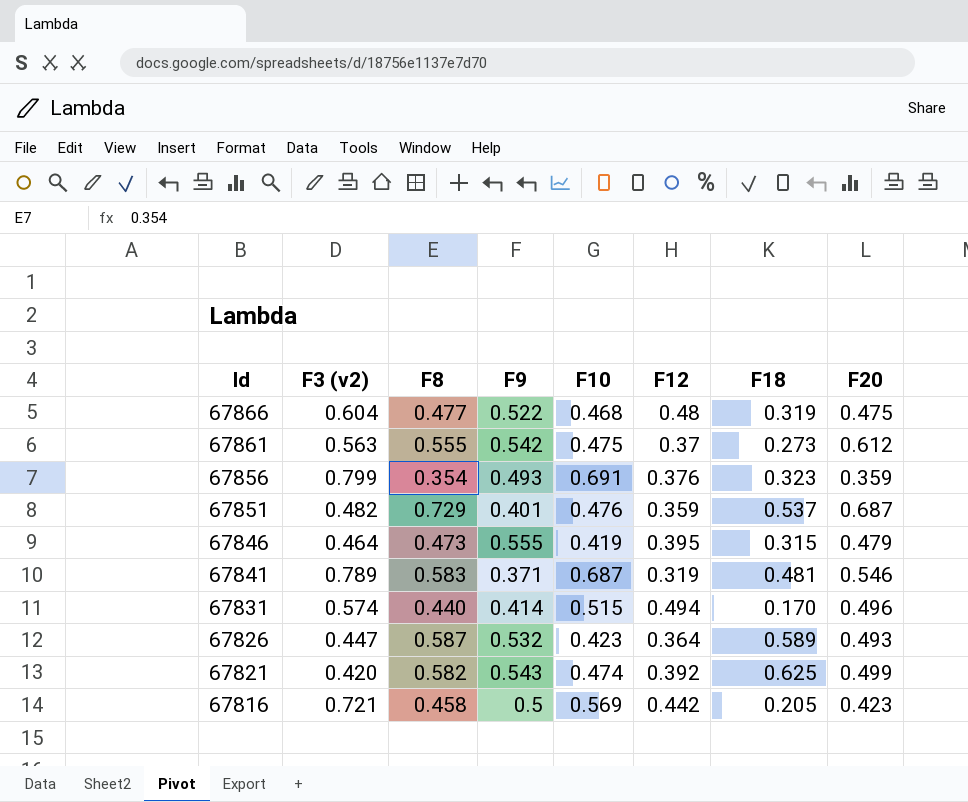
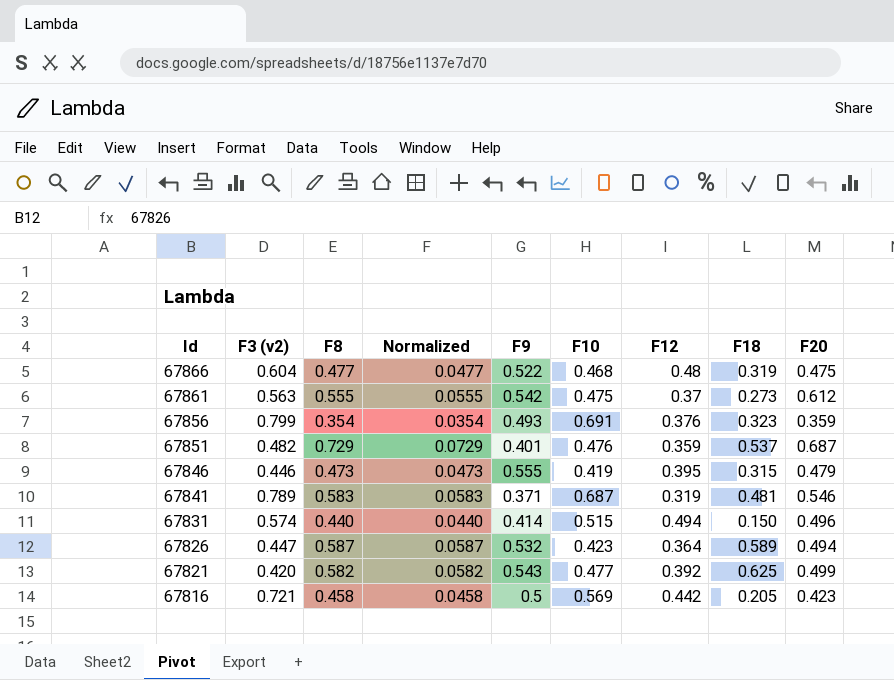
column Normalized | formula: none -> [F8] * 0.1
67846 | F3 (v2): 0.464 -> 0.446
67831 | F18: 0.170 -> 0.150
67826 | F20: 0.493 -> 0.494
67821 | F10: 0.474 -> 0.477

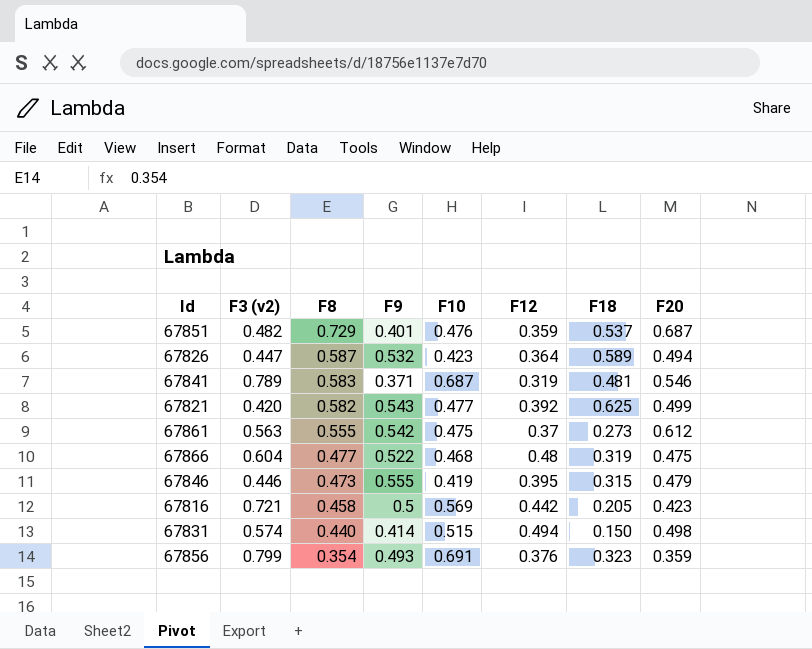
row order: Id descending -> F8 descending
column Normalized | formula: [F8] * 0.1 -> none
67831 | F20: 0.496 -> 0.498

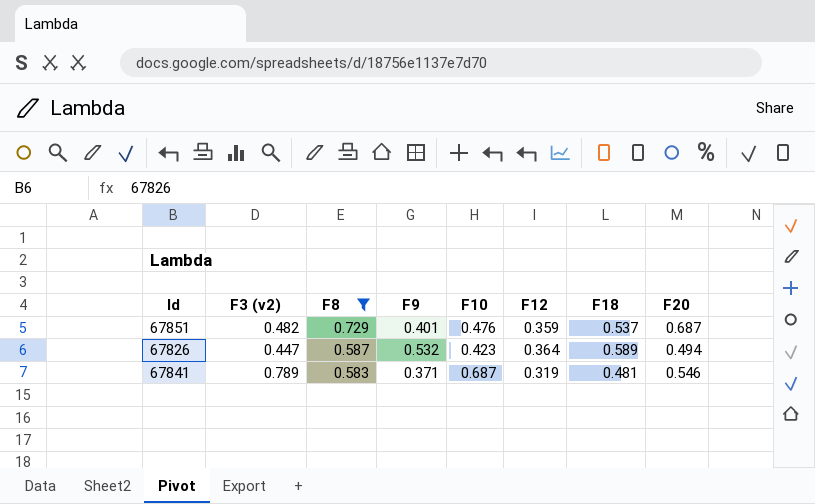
filter: none -> F8 >= 0.583

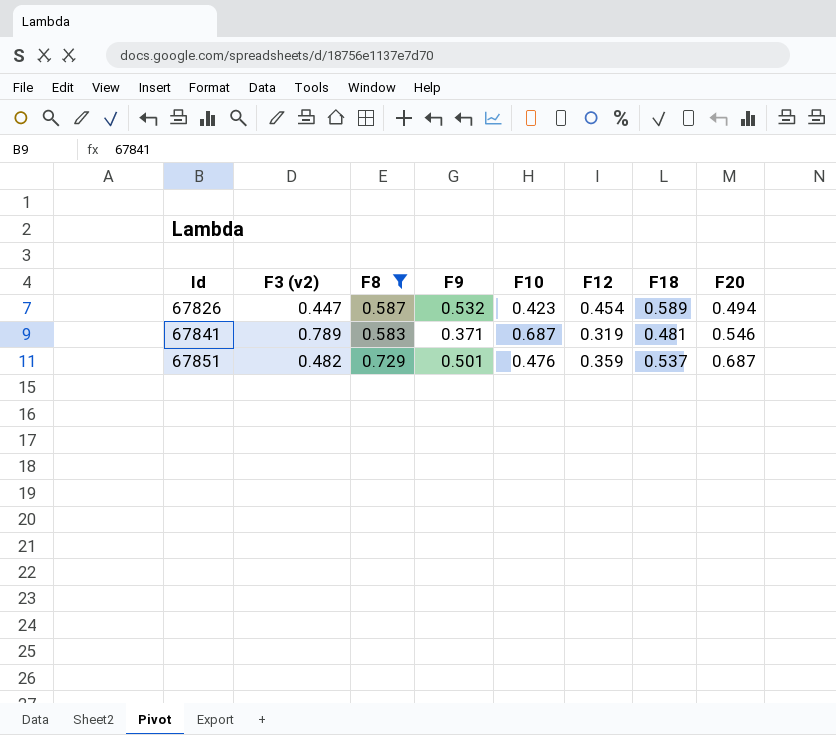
row order: F8 descending -> Id ascending
67826 | F12: 0.364 -> 0.454
67851 | F9: 0.401 -> 0.501

